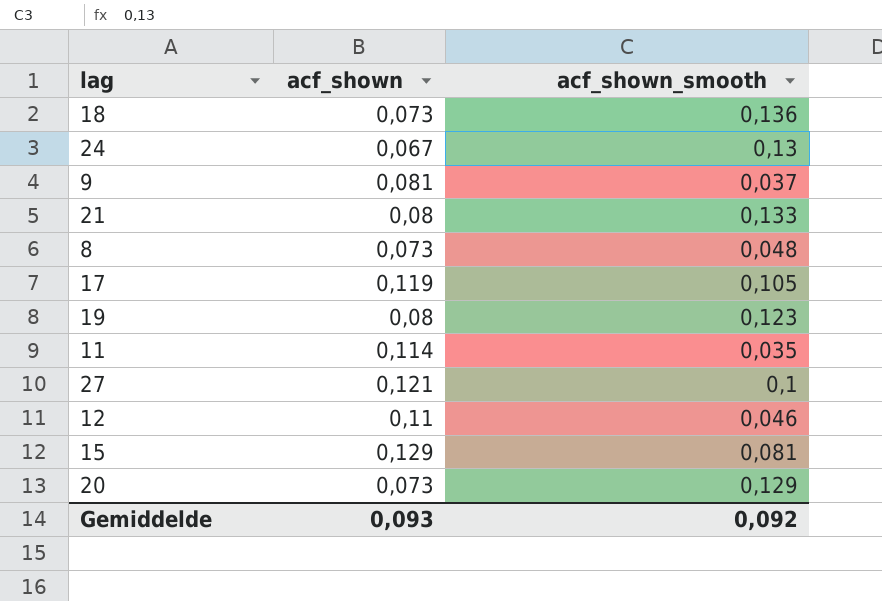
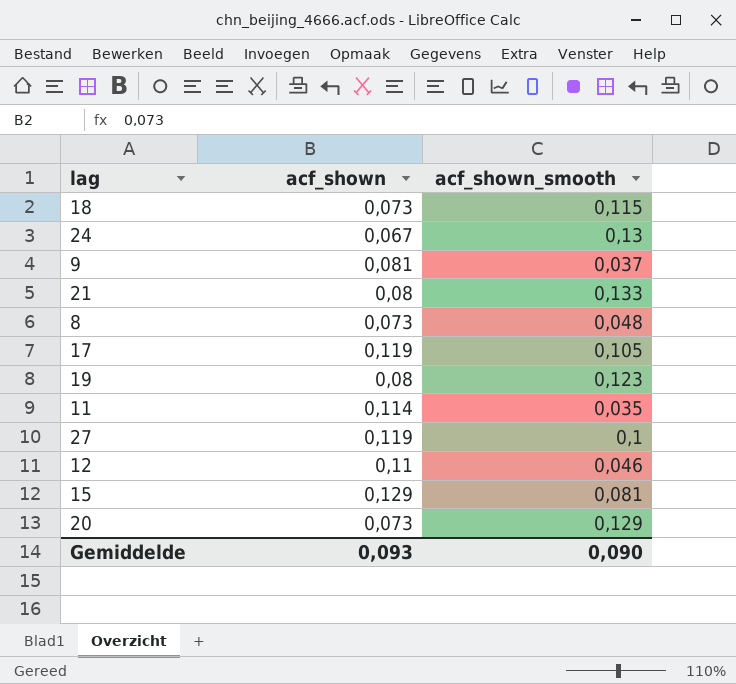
18 | acf_shown_smooth: 0,136 -> 0,115
27 | acf_shown: 0,121 -> 0,119
Gemiddelde | acf_shown_smooth: 0,092 -> 0,090

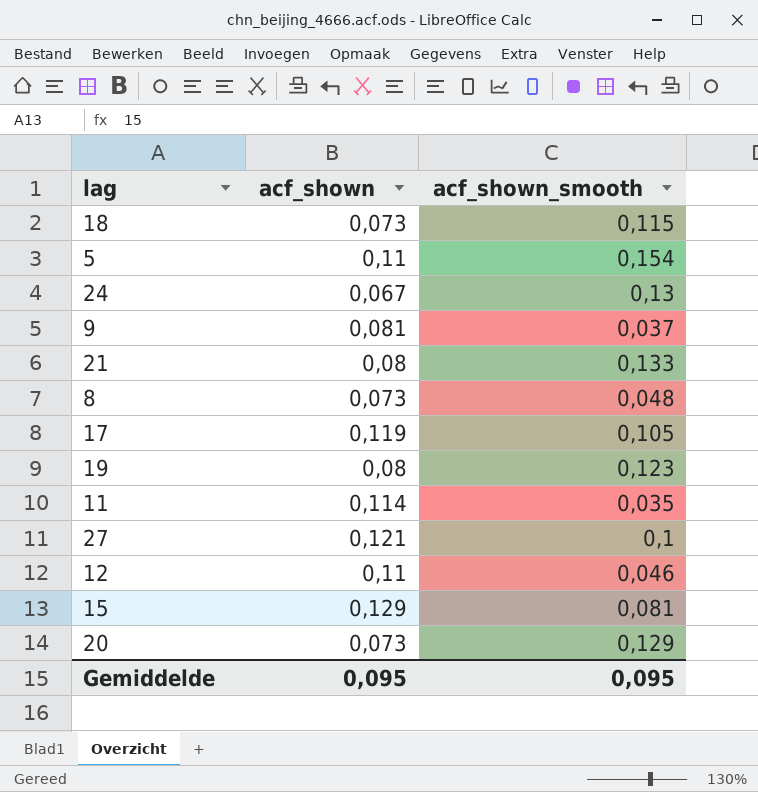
row 5: none -> 0,11 | 0,154
27 | acf_shown: 0,119 -> 0,121
Gemiddelde | acf_shown: 0,093 -> 0,095
Gemiddelde | acf_shown_smooth: 0,090 -> 0,095

